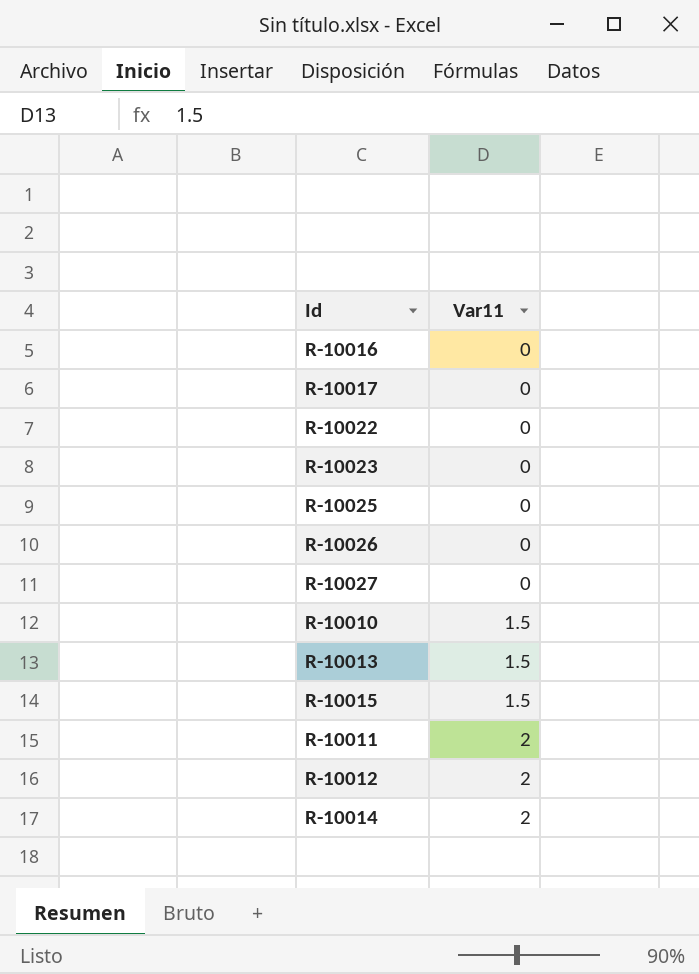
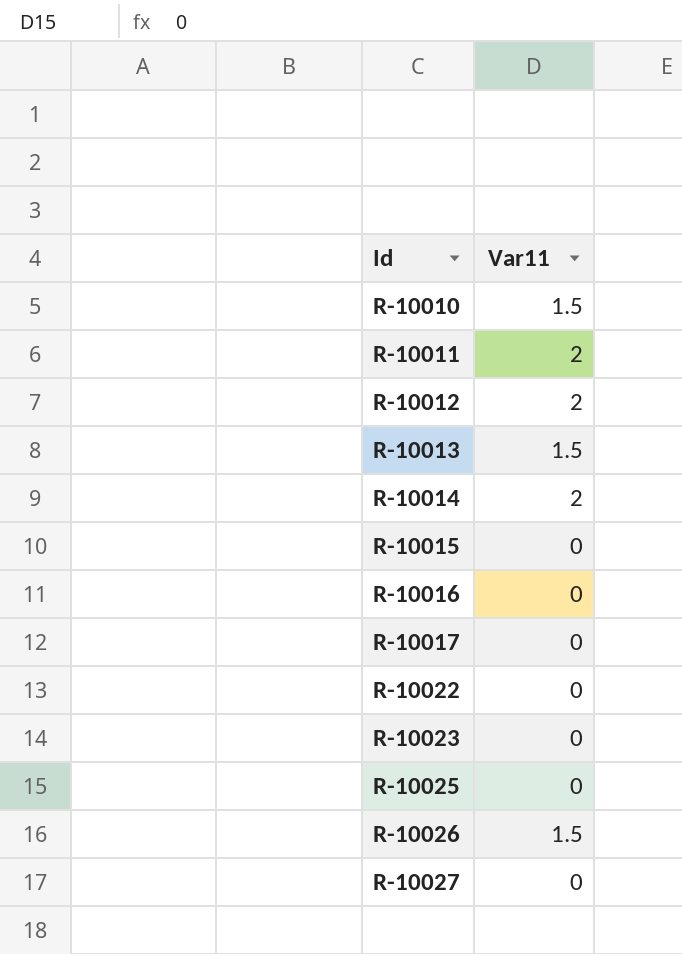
row order: Var11 ascending -> Id ascending
R-10015 | Var11: 1.5 -> 0
R-10026 | Var11: 0 -> 1.5

